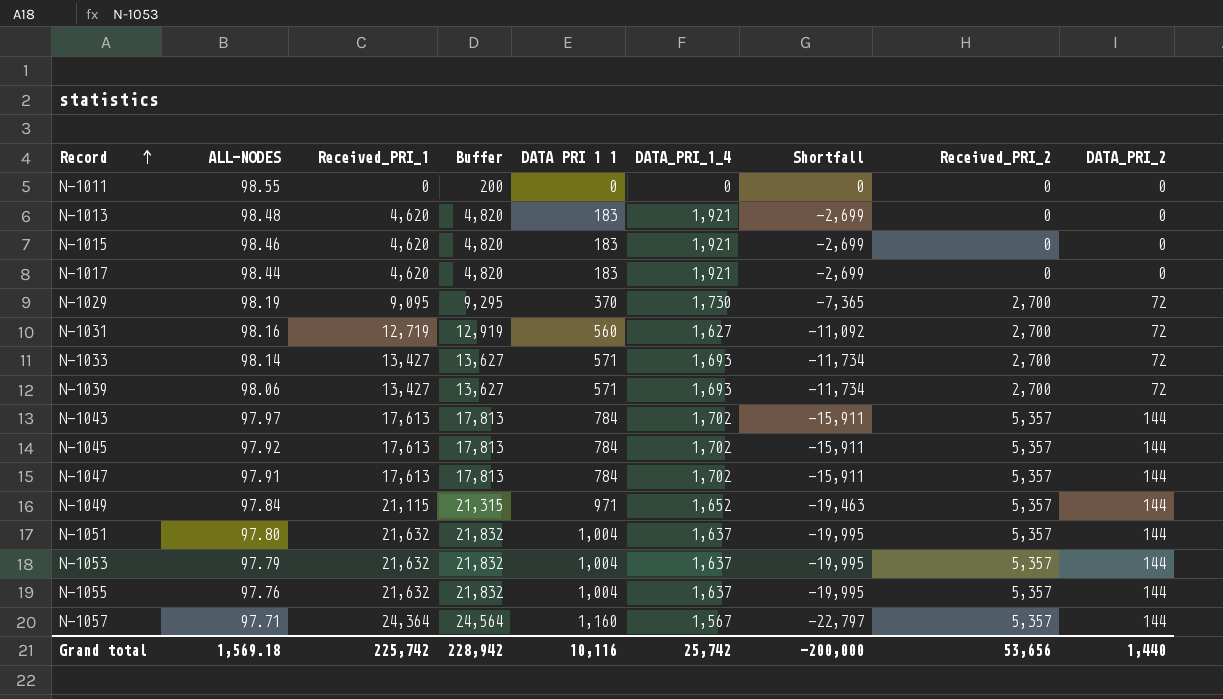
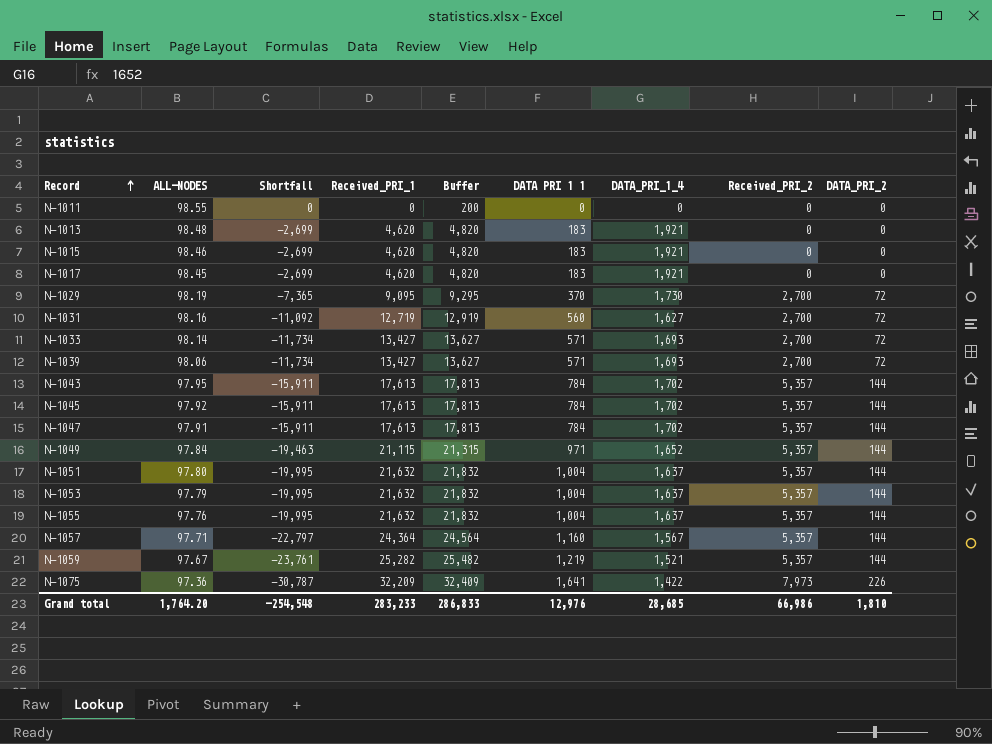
column Shortfall | position: 7 -> 3
N-1017 | ALL-NODES: 98.44 -> 98.45
N-1043 | ALL-NODES: 97.97 -> 97.95
row N-1059: none -> 97.67 | -23,761 | 25,282 | 25,482 | 1,219 | 1,521 | 5,357 | 144
row N-1075: none -> 97.36 | -30,787 | 32,209 | 32,409 | 1,641 | 1,422 | 7,973 | 226
Grand total | ALL-NODES: 1,569.18 -> 1,764.20
Grand total | Shortfall: -200,000 -> -254,548
Grand total | Received_PRI_1: 225,742 -> 283,233
Grand total | Buffer: 228,942 -> 286,833
Grand total | DATA PRI 1 1: 10,116 -> 12,976
Grand total | DATA_PRI_1_4: 25,742 -> 28,685
Grand total | Received_PRI_2: 53,656 -> 66,986
Grand total | DATA_PRI_2: 1,440 -> 1,810

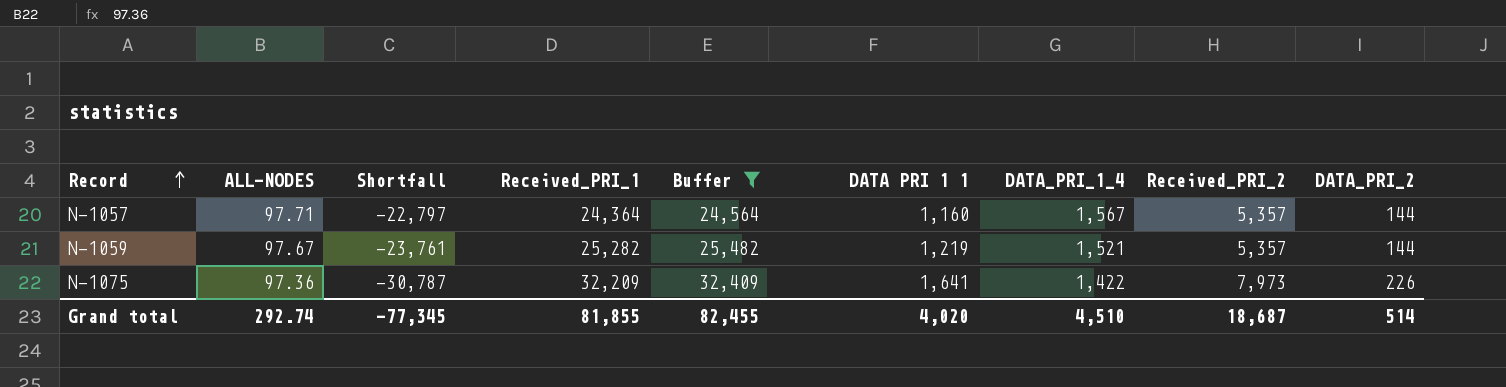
filter: none -> Buffer >= 24,564
Grand total | ALL-NODES: 1,764.20 -> 292.74
Grand total | Shortfall: -254,548 -> -77,345
Grand total | Received_PRI_1: 283,233 -> 81,855
Grand total | Buffer: 286,833 -> 82,455
Grand total | DATA PRI 1 1: 12,976 -> 4,020
Grand total | DATA_PRI_1_4: 28,685 -> 4,510
Grand total | Received_PRI_2: 66,986 -> 18,687
Grand total | DATA_PRI_2: 1,810 -> 514

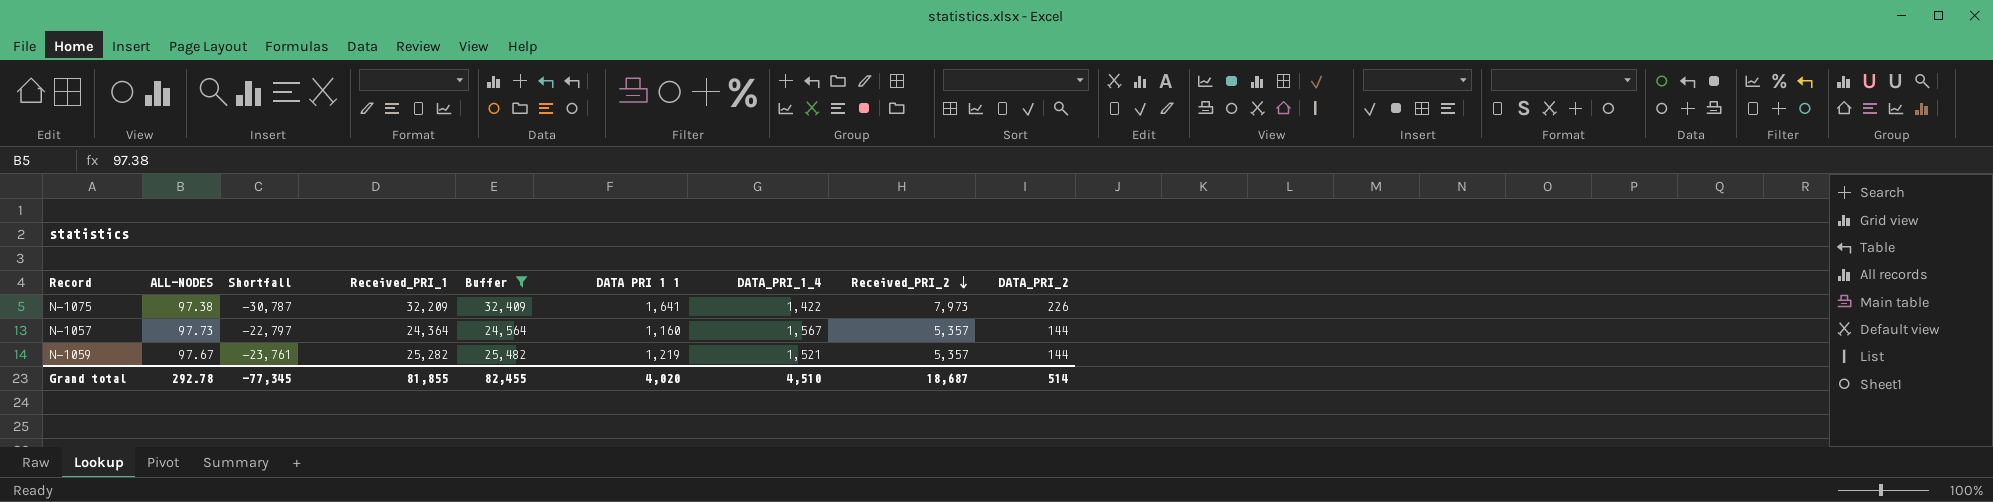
row order: Record ascending -> Received_PRI_2 descending
N-1075 | ALL-NODES: 97.36 -> 97.38
N-1057 | ALL-NODES: 97.71 -> 97.73
Grand total | ALL-NODES: 292.74 -> 292.78

